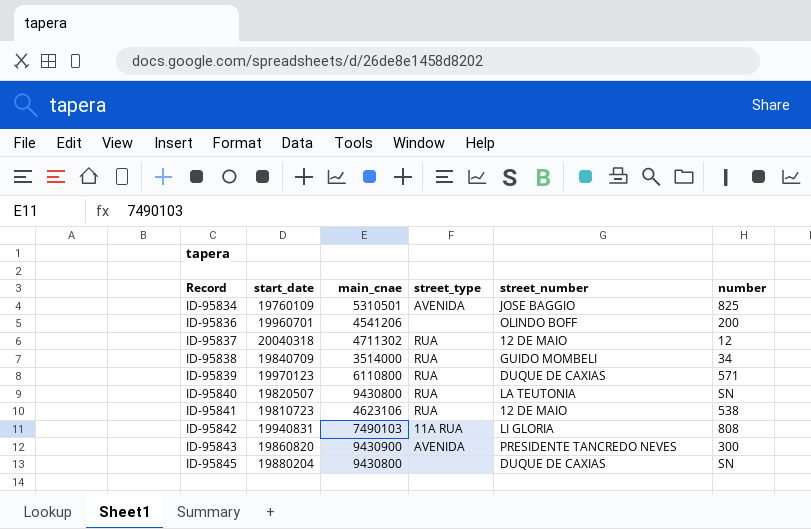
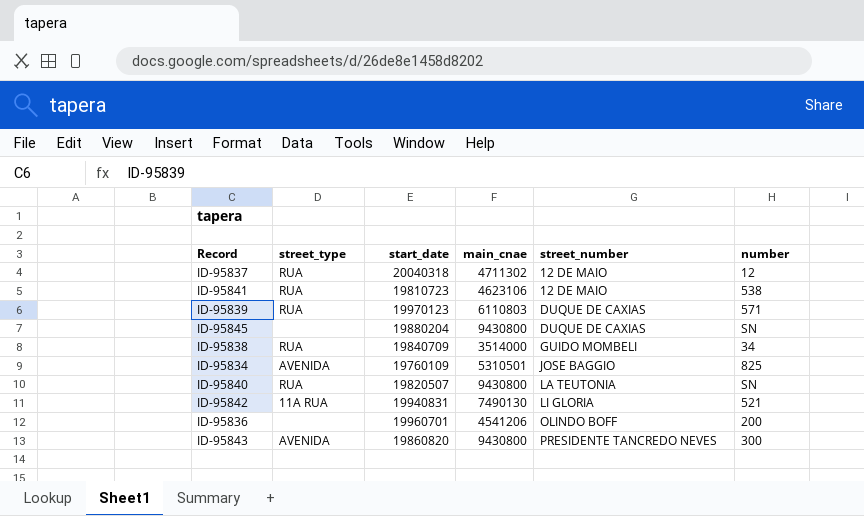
row order: Record ascending -> street_number ascending
column street_type | position: 4 -> 2
ID-95839 | main_cnae: 6110800 -> 6110803
ID-95842 | main_cnae: 7490103 -> 7490130
ID-95842 | number: 808 -> 521
ID-95843 | main_cnae: 9430900 -> 9430800

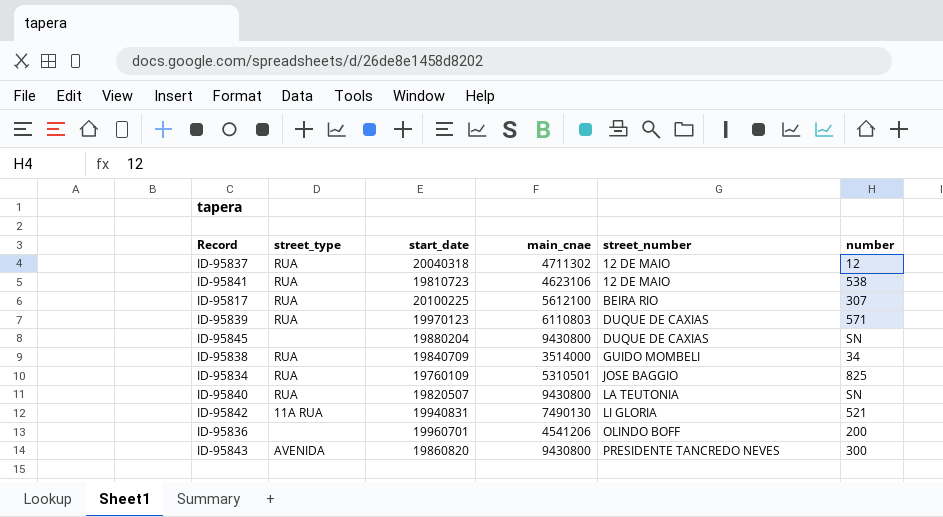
row ID-95817: none -> RUA | 20100225 | 5612100 | BEIRA RIO | 307
ID-95834 | street_type: AVENIDA -> RUA

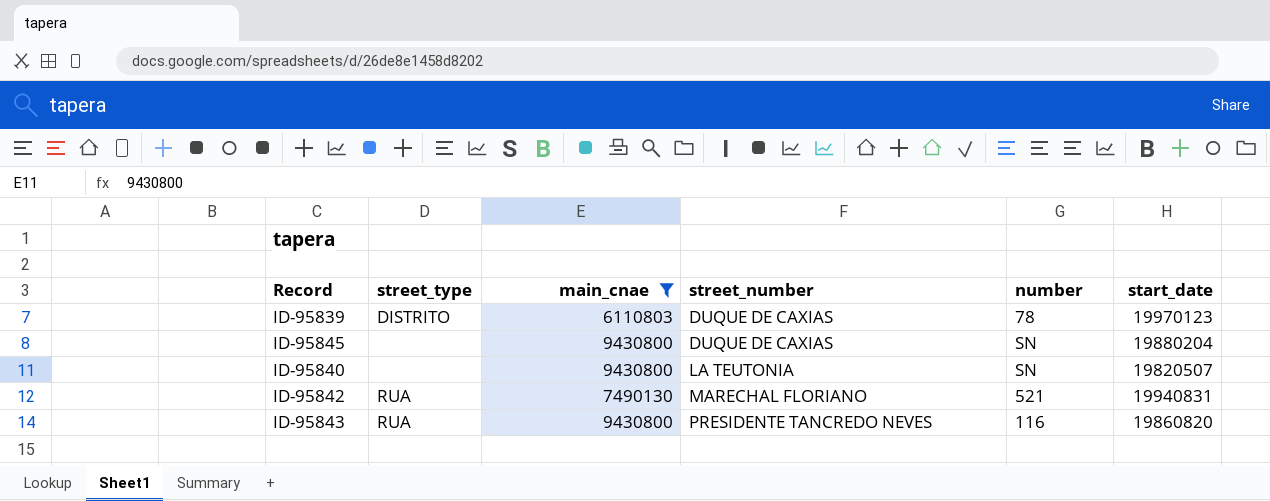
filter: none -> main_cnae >= 6110803
column start_date | position: 3 -> 6
ID-95839 | street_type: RUA -> DISTRITO
ID-95839 | number: 571 -> 78
ID-95840 | street_type: RUA -> none
ID-95842 | street_type: 11A RUA -> RUA
ID-95842 | street_number: LI GLORIA -> MARECHAL FLORIANO
ID-95843 | street_type: AVENIDA -> RUA
ID-95843 | number: 300 -> 116

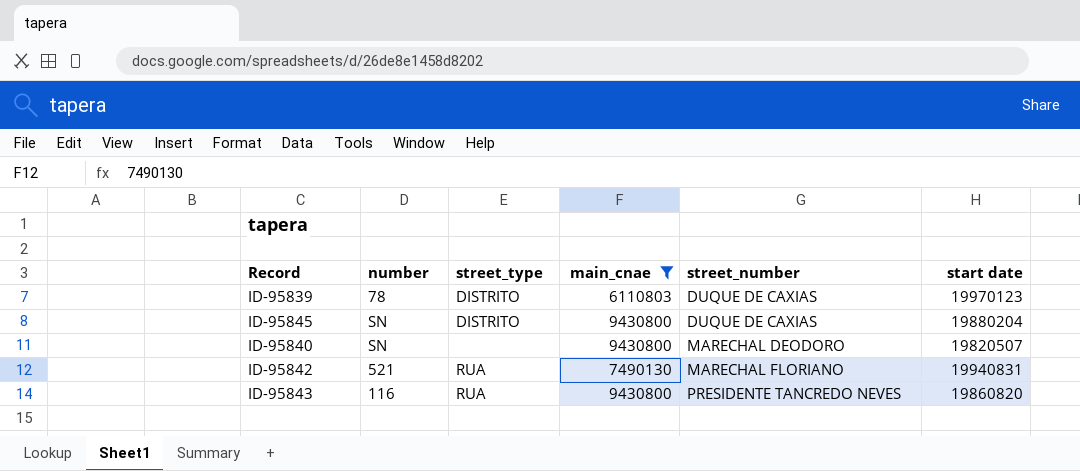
column number | position: 5 -> 2
column name: start_date -> start date
ID-95845 | street_type: none -> DISTRITO
ID-95840 | street_number: LA TEUTONIA -> MARECHAL DEODORO

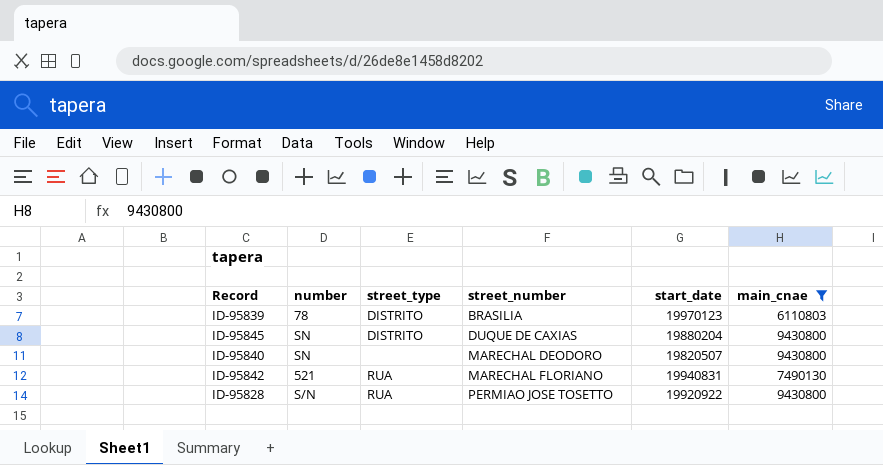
column name: start date -> start_date
column main_cnae | position: 4 -> 6
row ID-95843: 116 | RUA | 9430800 | PRESIDENTE TANCREDO NEVES | 19860820 -> none
ID-95839 | street_number: DUQUE DE CAXIAS -> BRASILIA
row ID-95828: none -> S/N | RUA | PERMIAO JOSE TOSETTO | 19920922 | 9430800

